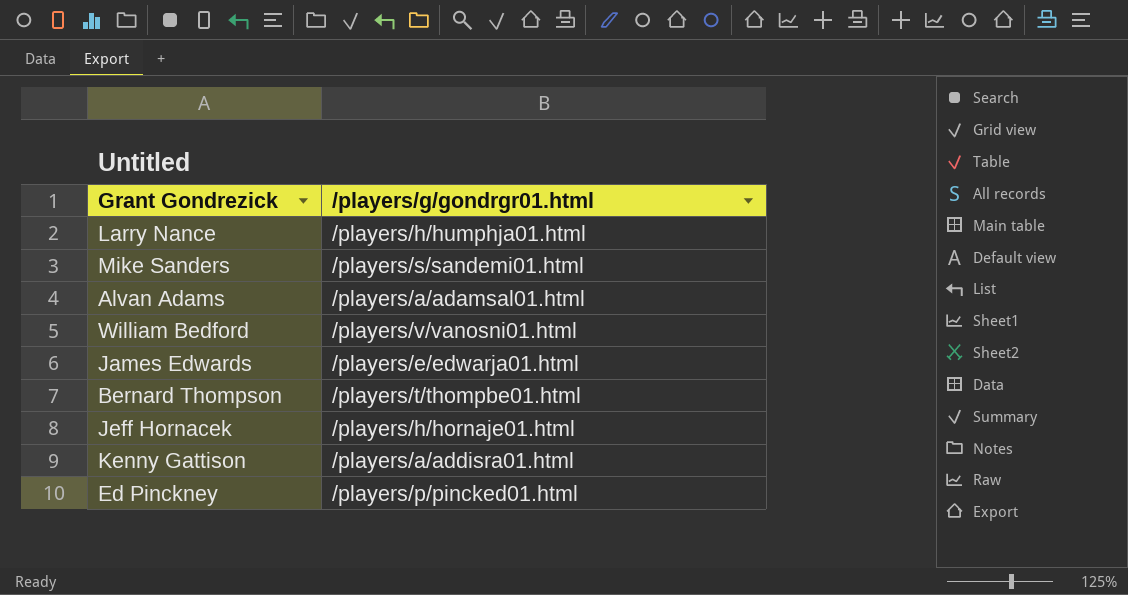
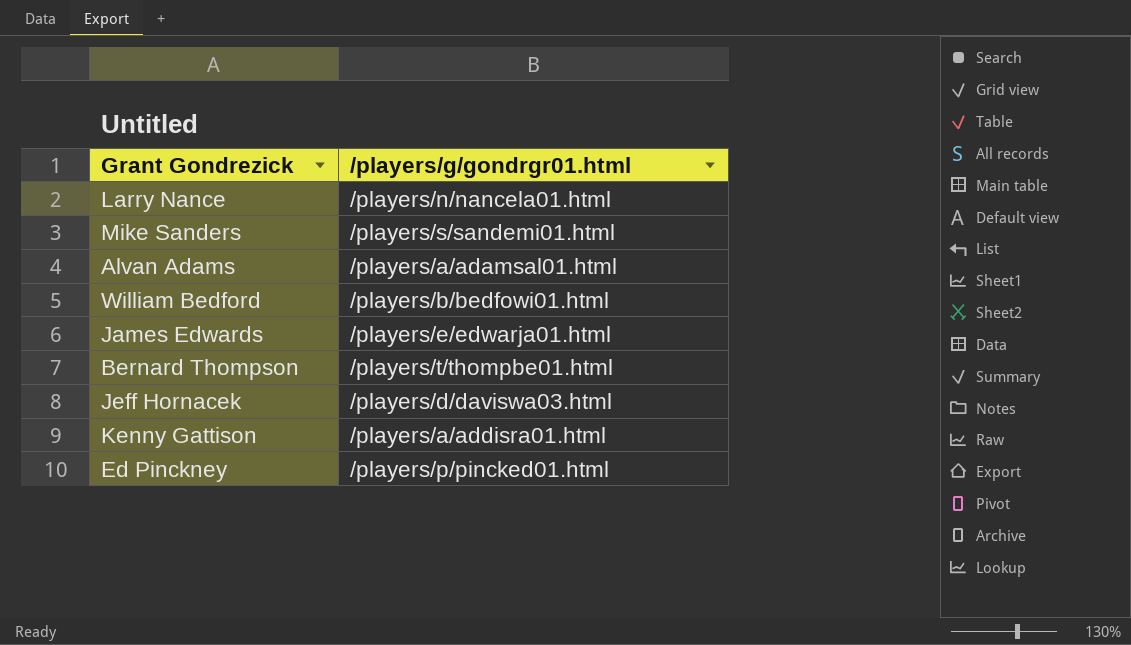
Larry Nance | /players/g/gondrgr01.html: /players/h/humphja01.html -> /players/n/nancela01.html
William Bedford | /players/g/gondrgr01.html: /players/v/vanosni01.html -> /players/b/bedfowi01.html
Jeff Hornacek | /players/g/gondrgr01.html: /players/h/hornaje01.html -> /players/d/daviswa03.html

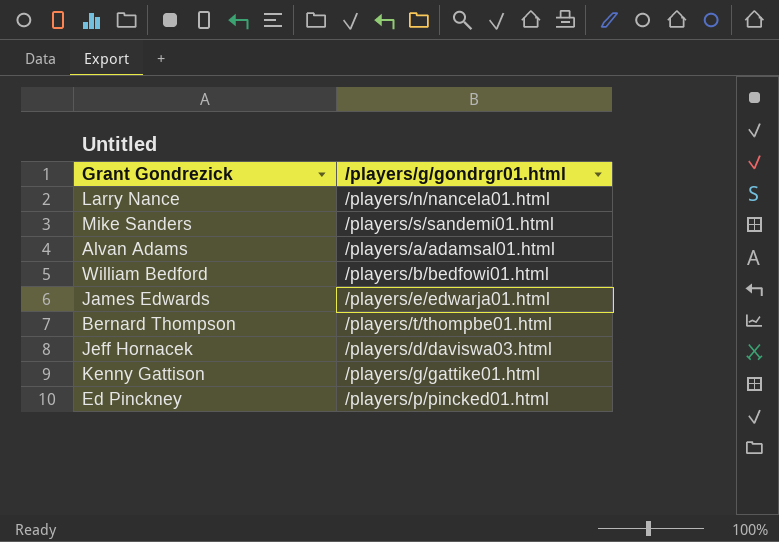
Kenny Gattison | /players/g/gondrgr01.html: /players/a/addisra01.html -> /players/g/gattike01.html

